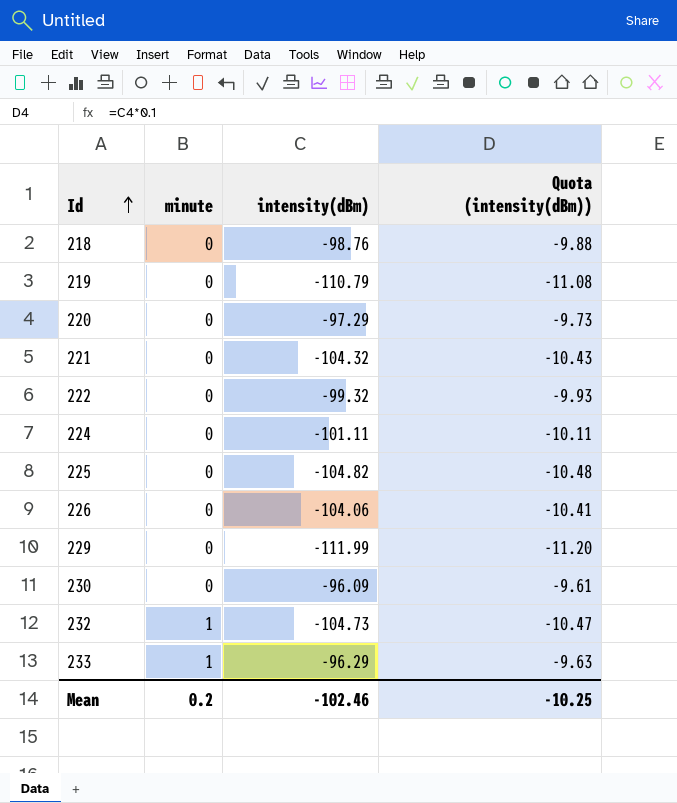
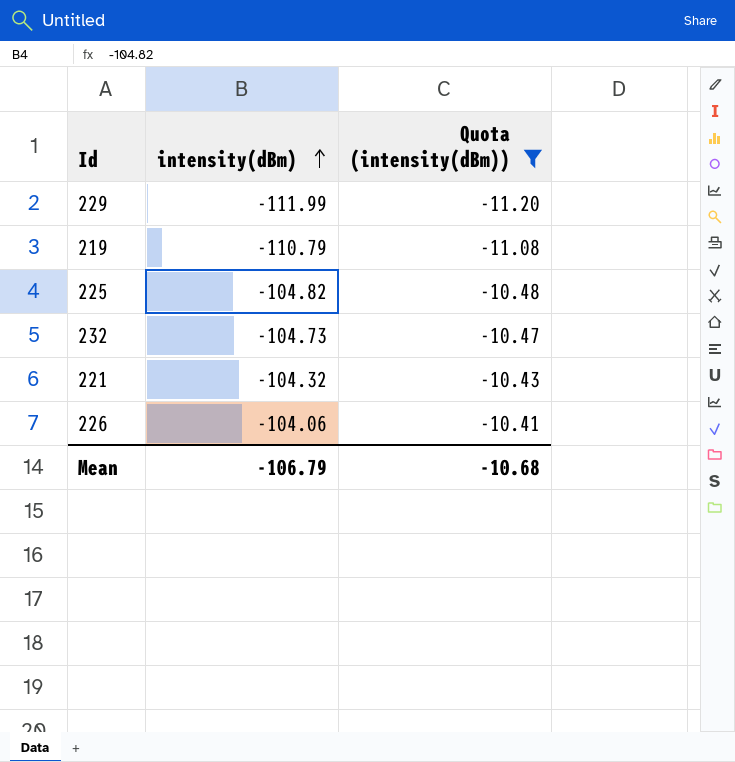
filter: none -> Quota (intensity(dBm)) <= -10.41
row order: Id ascending -> intensity(dBm) ascending
column minute | position: 2 -> none
Mean | intensity(dBm): -102.46 -> -106.79
Mean | Quota (intensity(dBm)): -10.25 -> -10.68

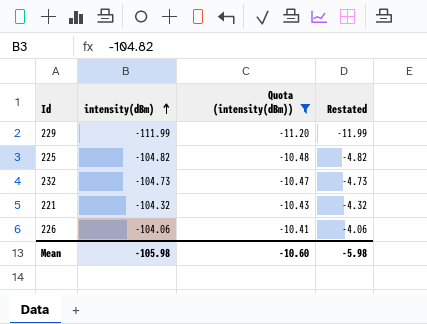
column Restated | formula: none -> [intensity(dBm)] + 100
row 219: -110.79 | -11.08 -> none
Mean | intensity(dBm): -106.79 -> -105.98
Mean | Quota (intensity(dBm)): -10.68 -> -10.60

